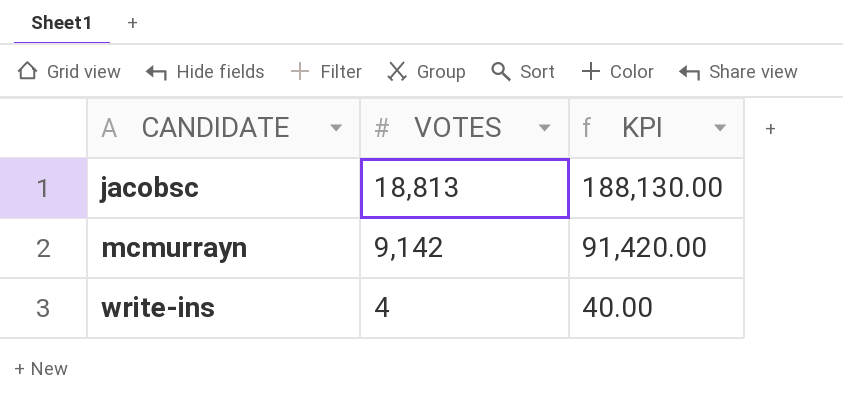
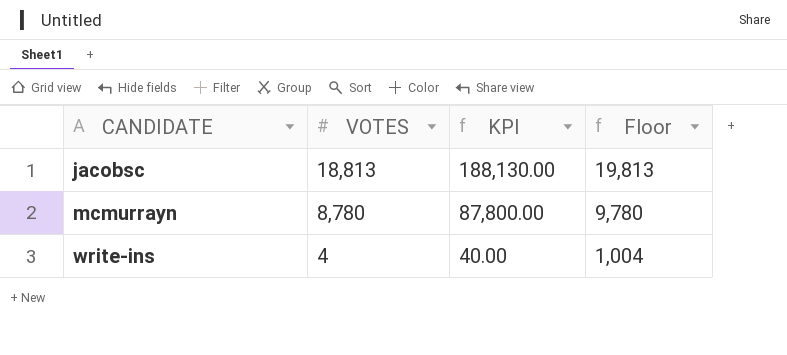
column Floor | formula: none -> [VOTES] + 1000
mcmurrayn | VOTES: 9,142 -> 8,780
mcmurrayn | KPI: 91,420.00 -> 87,800.00

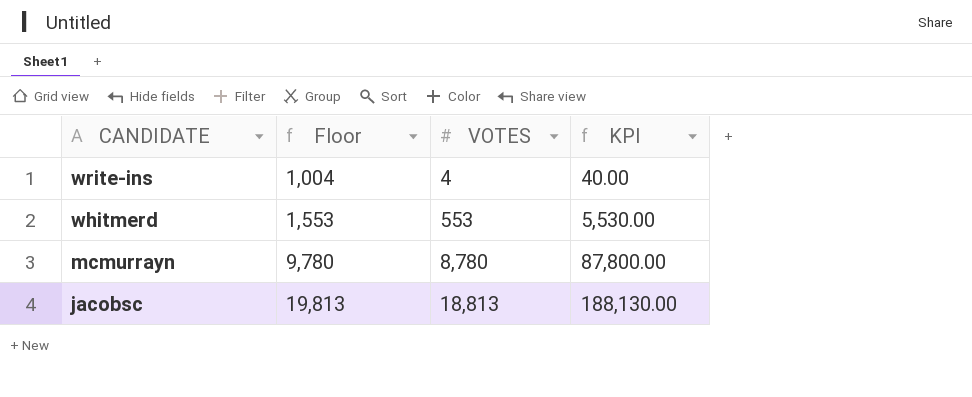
row order: CANDIDATE ascending -> CANDIDATE descending
column Floor | position: 4 -> 2
row whitmerd: none -> 1,553 | 553 | 5,530.00

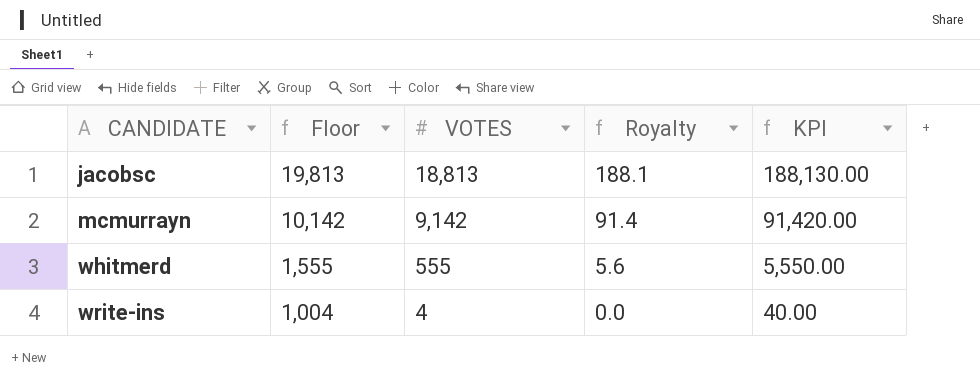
row order: CANDIDATE descending -> CANDIDATE ascending
column Royalty | formula: none -> [VOTES] * 0.01
mcmurrayn | Floor: 9,780 -> 10,142
mcmurrayn | VOTES: 8,780 -> 9,142
mcmurrayn | KPI: 87,800.00 -> 91,420.00
whitmerd | Floor: 1,553 -> 1,555
whitmerd | VOTES: 553 -> 555
whitmerd | KPI: 5,530.00 -> 5,550.00

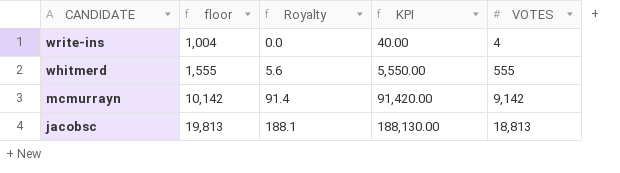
row order: CANDIDATE ascending -> CANDIDATE descending
column name: Floor -> floor
column VOTES | position: 3 -> 5

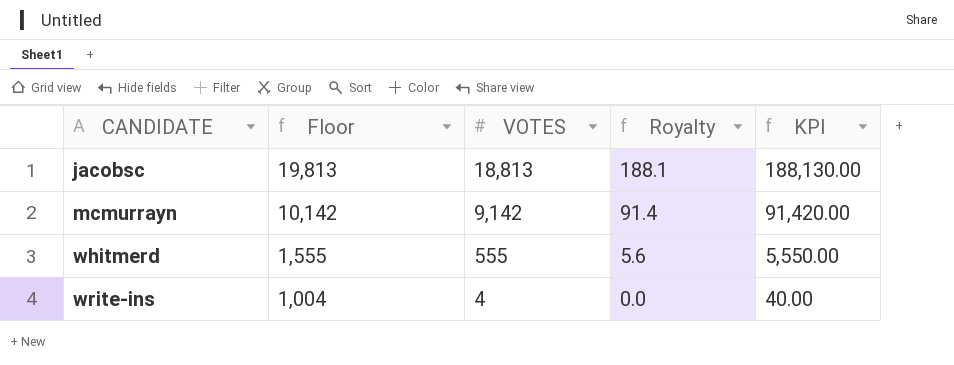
row order: CANDIDATE descending -> CANDIDATE ascending
column name: floor -> Floor
column VOTES | position: 5 -> 3

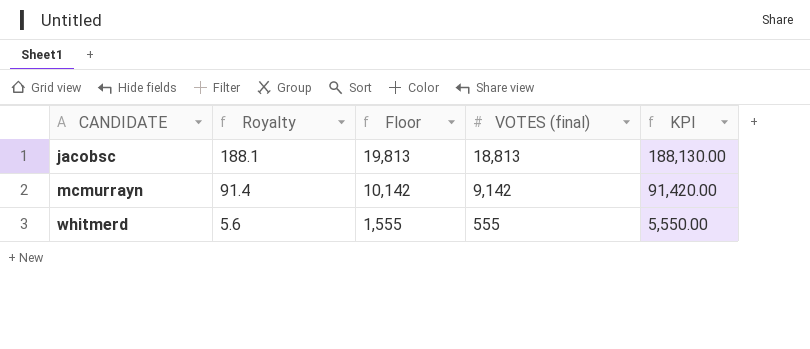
column Royalty | position: 4 -> 2
column name: VOTES -> VOTES (final)
row write-ins: 1,004 | 4 | 0.0 | 40.00 -> none

